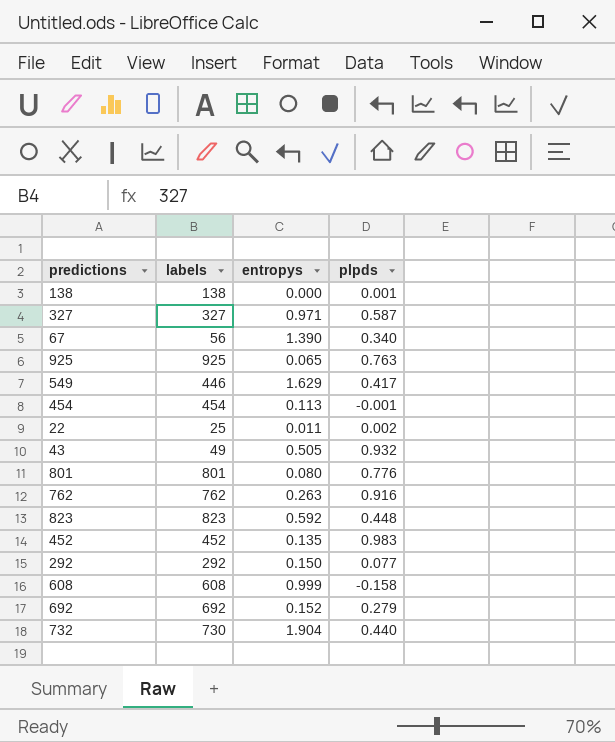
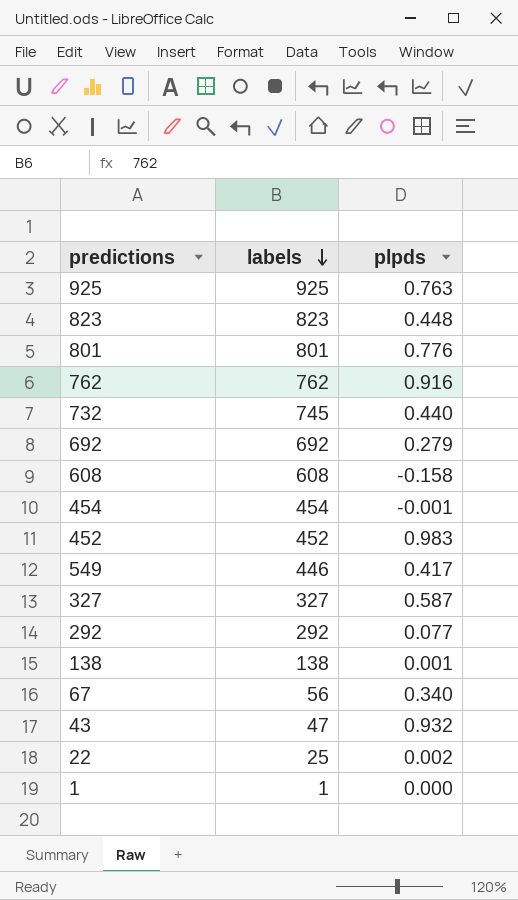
row order: none -> labels descending
column entropys | position: 3 -> none
732 | labels: 730 -> 745
43 | labels: 49 -> 47
row 1: none -> 1 | 0.000

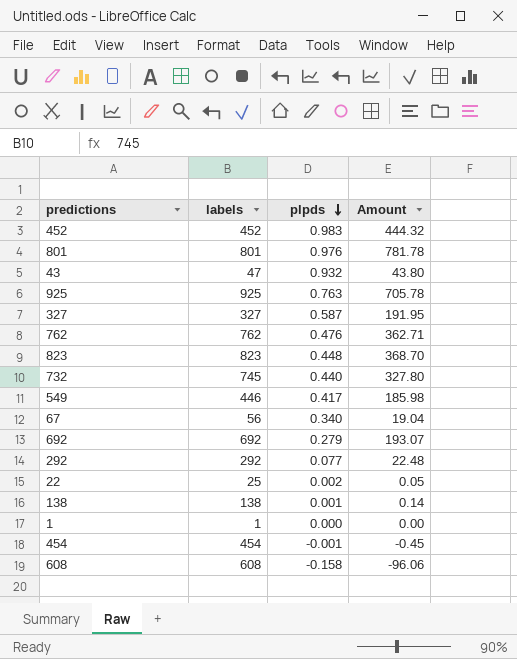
row order: labels descending -> plpds descending
column Amount | formula: none -> [labels] * [plpds]
801 | plpds: 0.776 -> 0.976
762 | plpds: 0.916 -> 0.476

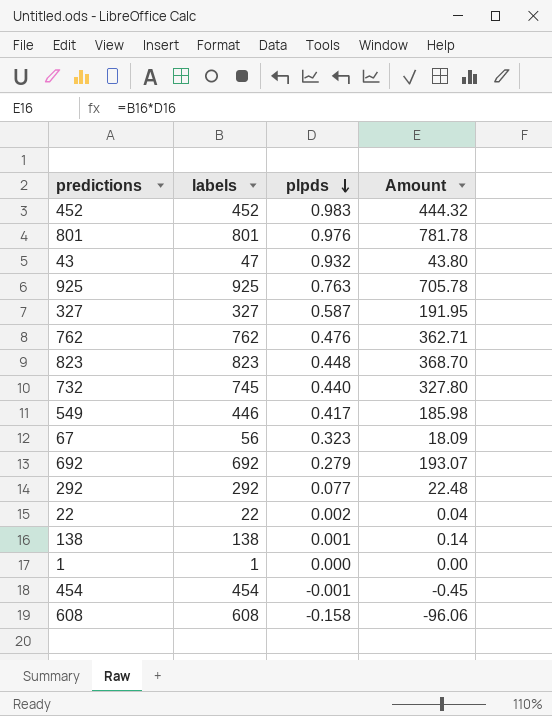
67 | plpds: 0.340 -> 0.323
67 | Amount: 19.04 -> 18.09
22 | labels: 25 -> 22
22 | Amount: 0.05 -> 0.04

